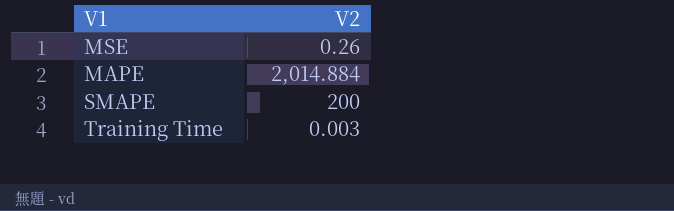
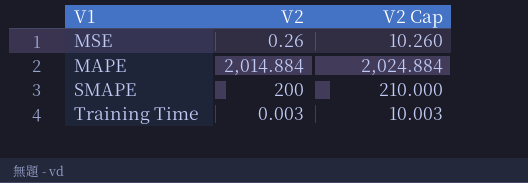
column V2 Cap | formula: none -> [V2] + 10

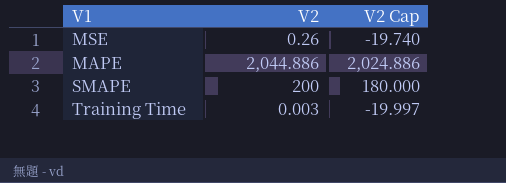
column V2 Cap | formula: [V2] + 10 -> [V2] - 20
MAPE | V2: 2,014.884 -> 2,044.886

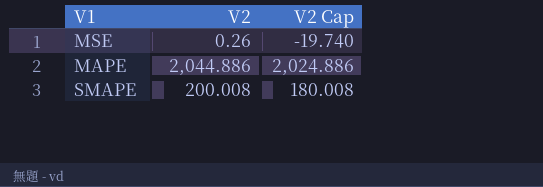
row Training Time: 0.003 | -19.997 -> none
SMAPE | V2: 200 -> 200.008
SMAPE | V2 Cap: 180.000 -> 180.008

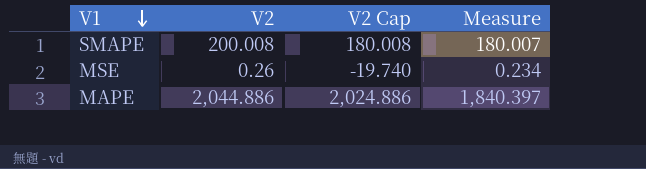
row order: none -> V1 descending
column Measure | formula: none -> [V2] * 0.9

